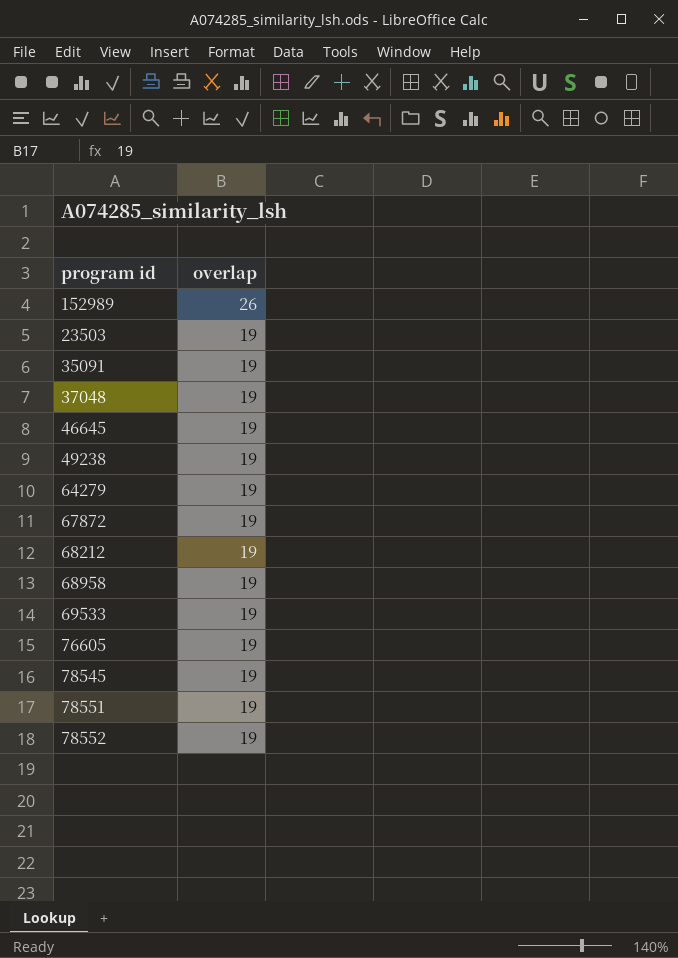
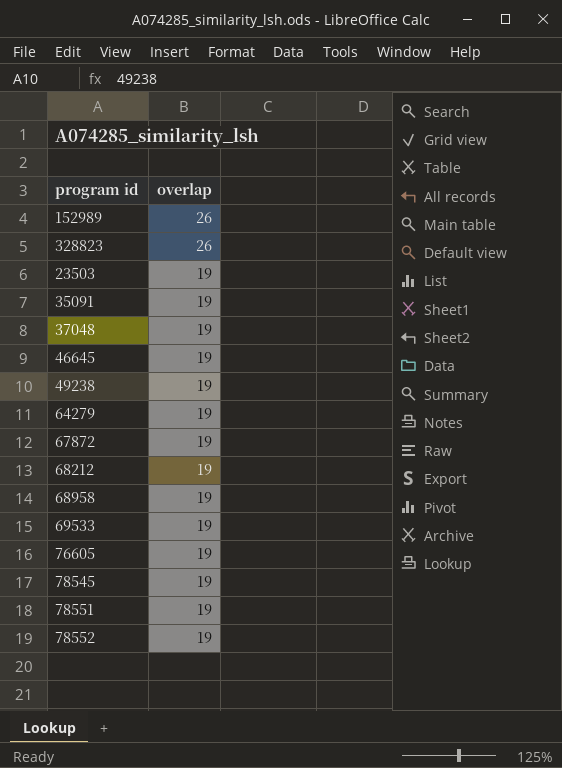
row 328823: none -> 26

